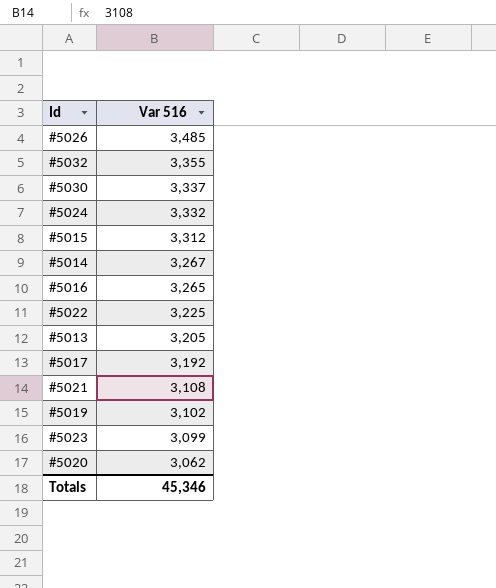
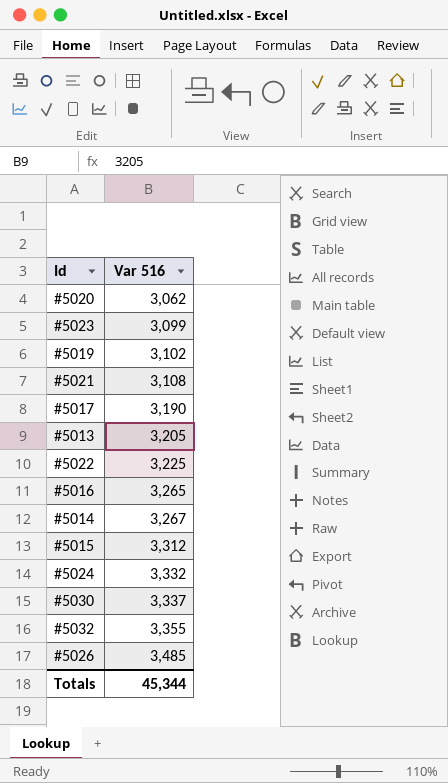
row order: Var 516 descending -> Var 516 ascending
#5017 | Var 516: 3,192 -> 3,190
Totals | Var 516: 45,346 -> 45,344

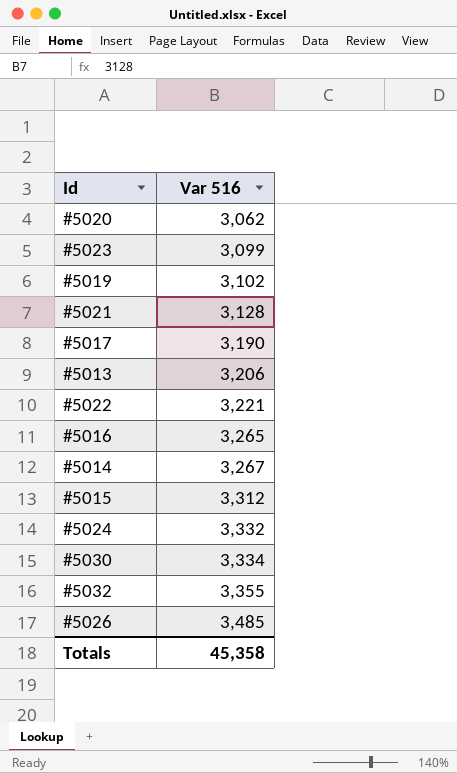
#5021 | Var 516: 3,108 -> 3,128
#5013 | Var 516: 3,205 -> 3,206
#5022 | Var 516: 3,225 -> 3,221
#5030 | Var 516: 3,337 -> 3,334
Totals | Var 516: 45,344 -> 45,358

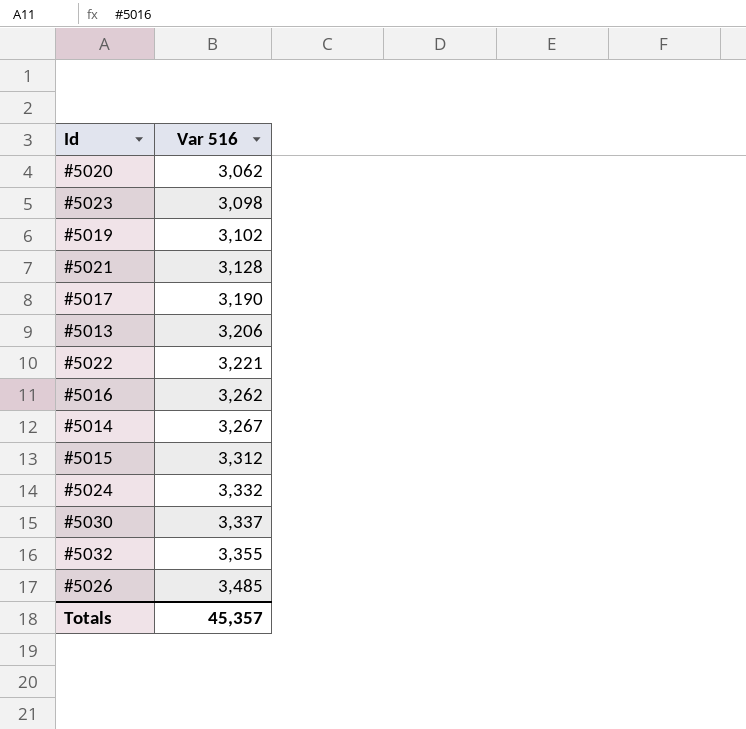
#5023 | Var 516: 3,099 -> 3,098
#5016 | Var 516: 3,265 -> 3,262
#5030 | Var 516: 3,334 -> 3,337
Totals | Var 516: 45,358 -> 45,357

